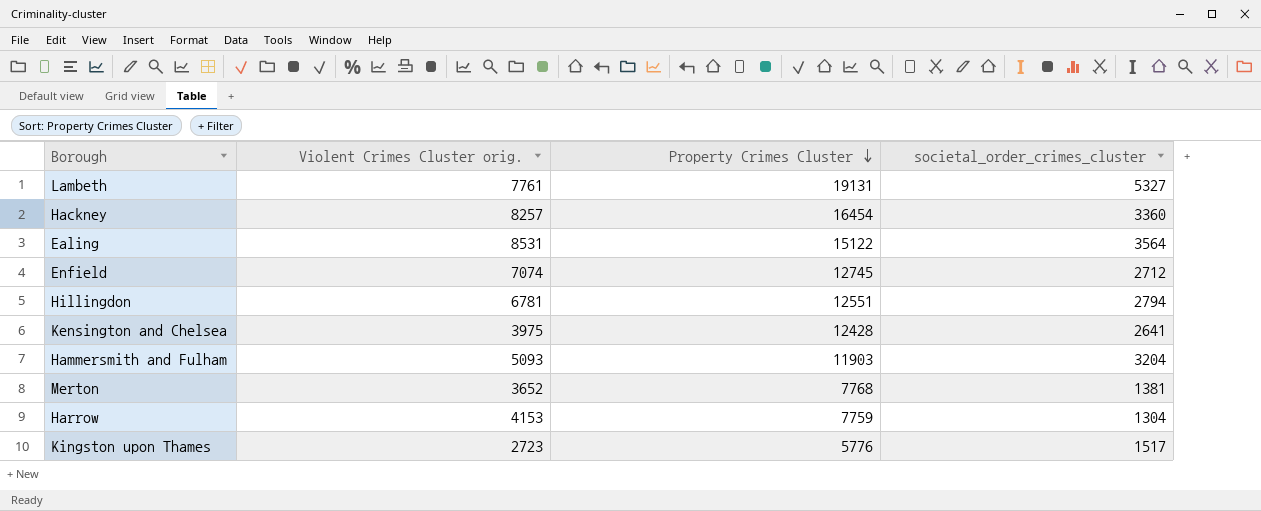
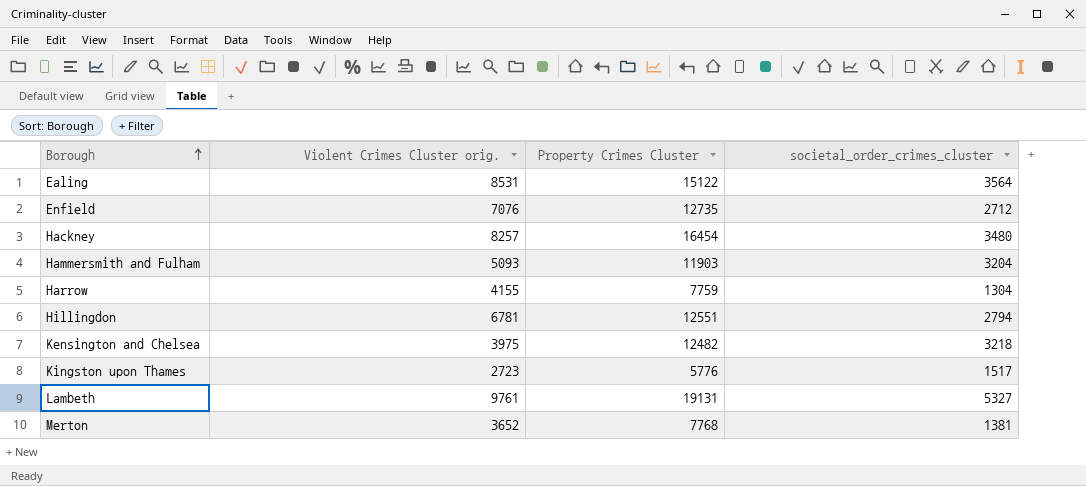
row order: Property Crimes Cluster descending -> Borough ascending
Enfield | Violent Crimes Cluster orig.: 7074 -> 7076
Enfield | Property Crimes Cluster: 12745 -> 12735
Hackney | societal_order_crimes_cluster: 3360 -> 3480
Harrow | Violent Crimes Cluster orig.: 4153 -> 4155
Kensington and Chelsea | Property Crimes Cluster: 12428 -> 12482
Kensington and Chelsea | societal_order_crimes_cluster: 2641 -> 3218
Lambeth | Violent Crimes Cluster orig.: 7761 -> 9761

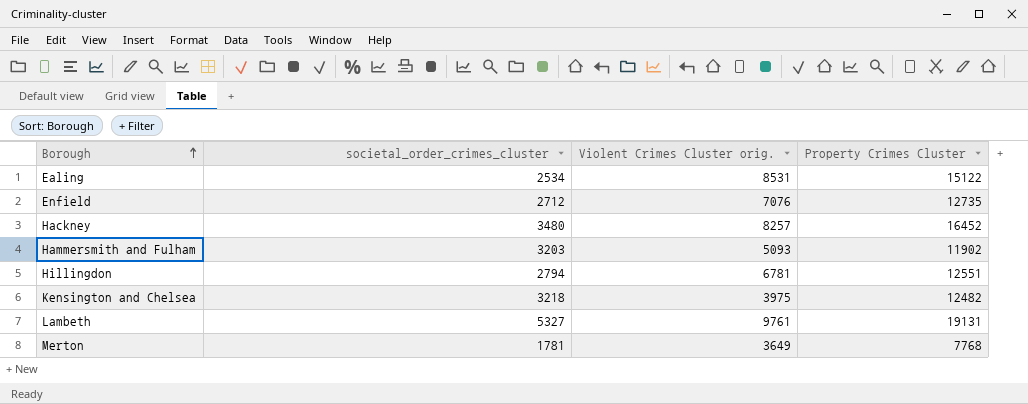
column societal_order_crimes_cluster | position: 4 -> 2
row Harrow: 4155 | 7759 | 1304 -> none
row Kingston upon Thames: 2723 | 5776 | 1517 -> none
Ealing | societal_order_crimes_cluster: 3564 -> 2534
Hackney | Property Crimes Cluster: 16454 -> 16452
Hammersmith and Fulham | societal_order_crimes_cluster: 3204 -> 3203
Hammersmith and Fulham | Property Crimes Cluster: 11903 -> 11902
Merton | societal_order_crimes_cluster: 1381 -> 1781
Merton | Violent Crimes Cluster orig.: 3652 -> 3649

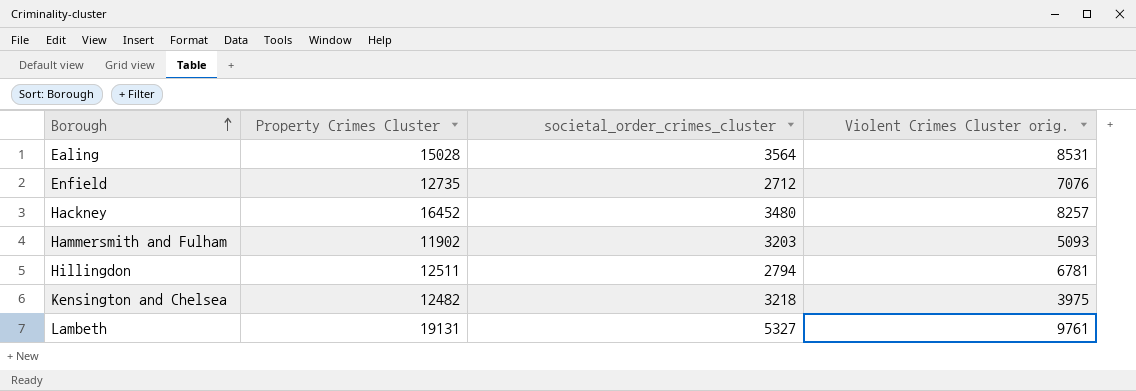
column Property Crimes Cluster | position: 4 -> 2
row Merton: 1781 | 3649 | 7768 -> none
Ealing | Property Crimes Cluster: 15122 -> 15028
Ealing | societal_order_crimes_cluster: 2534 -> 3564
Hillingdon | Property Crimes Cluster: 12551 -> 12511

